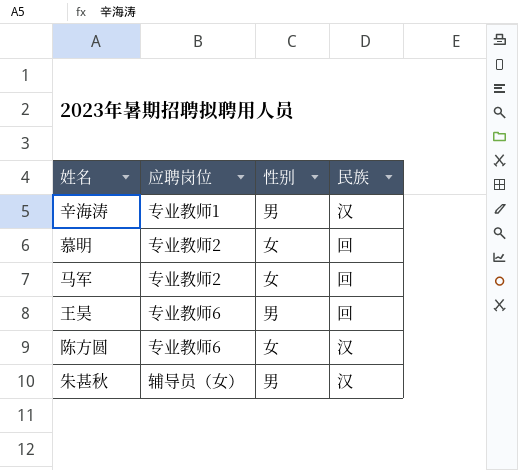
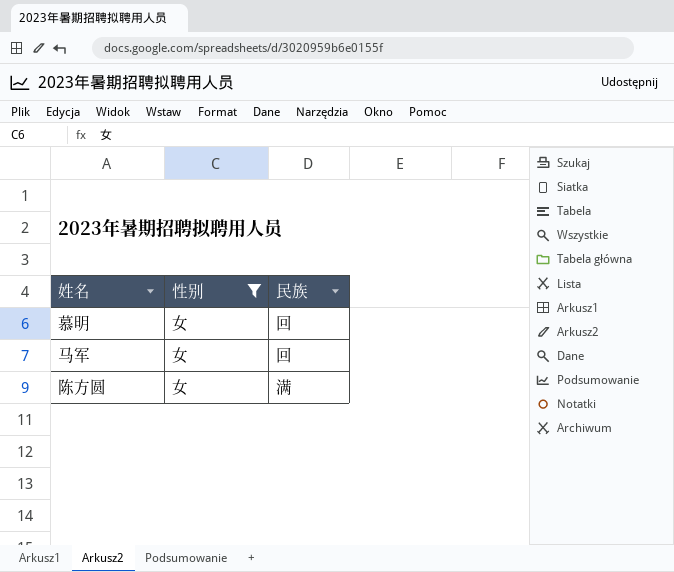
filter: none -> 性别 = 女
column 应聘岗位 | position: 2 -> none
陈方圆 | 民族: 汉 -> 满

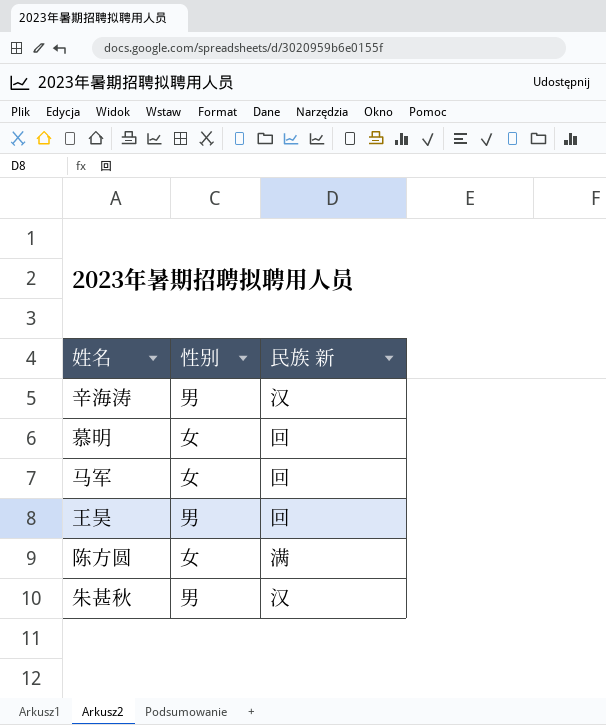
filter: 性别 = 女 -> none
column name: 民族 -> 民族 新

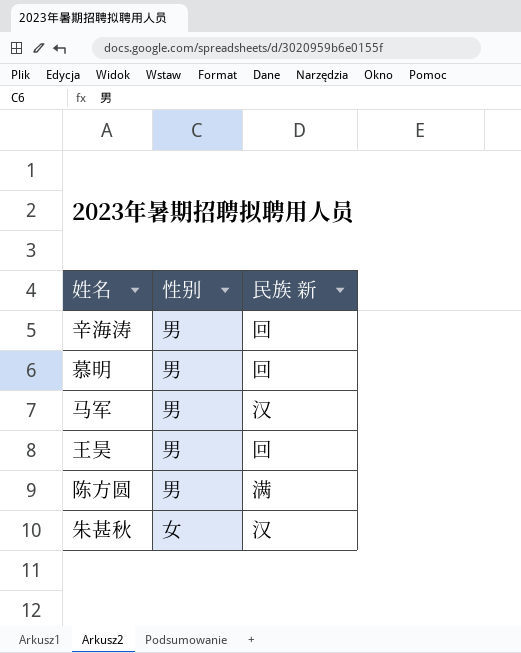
辛海涛 | 民族 新: 汉 -> 回
慕明 | 性别: 女 -> 男
马军 | 性别: 女 -> 男
马军 | 民族 新: 回 -> 汉
陈方圆 | 性别: 女 -> 男
朱甚秋 | 性别: 男 -> 女

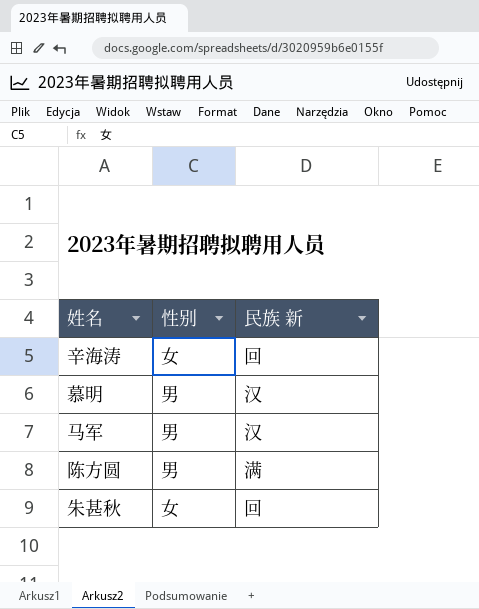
row 王昊: 男 | 回 -> none
辛海涛 | 性别: 男 -> 女
慕明 | 民族 新: 回 -> 汉
朱甚秋 | 民族 新: 汉 -> 回

